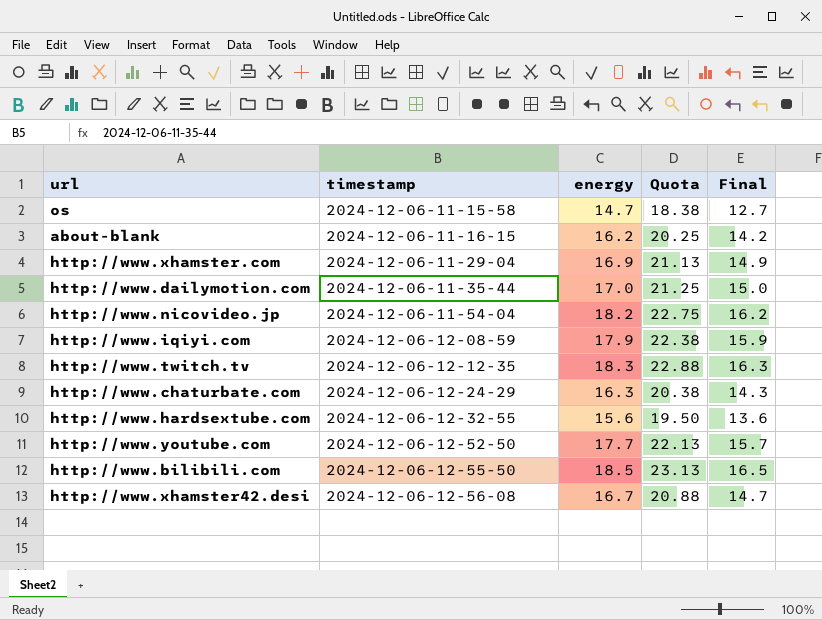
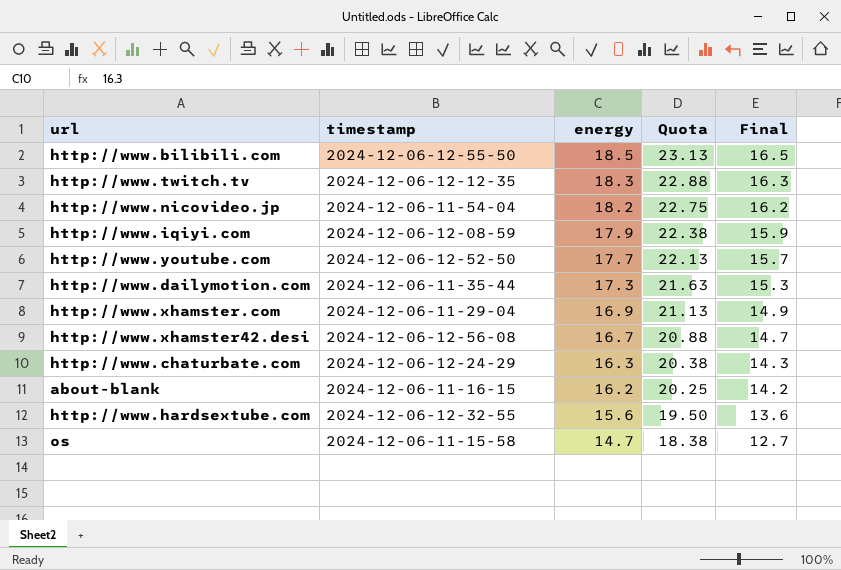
row order: timestamp ascending -> energy descending
http://www.dailymotion.com | energy: 17.0 -> 17.3
http://www.dailymotion.com | Quota: 21.25 -> 21.63
http://www.dailymotion.com | Final: 15.0 -> 15.3

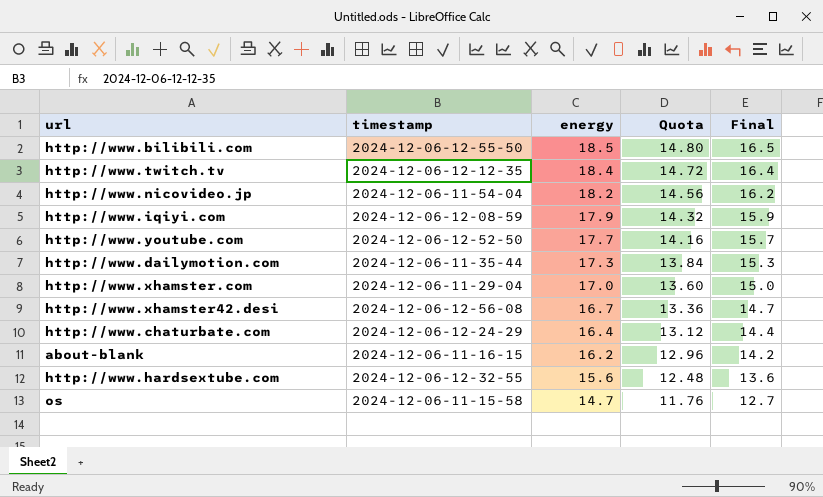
column Quota | formula: [energy] * 1.25 -> [energy] * 0.8
http://www.twitch.tv | energy: 18.3 -> 18.4
http://www.twitch.tv | Final: 16.3 -> 16.4
http://www.xhamster.com | energy: 16.9 -> 17.0
http://www.xhamster.com | Final: 14.9 -> 15.0
http://www.chaturbate.com | energy: 16.3 -> 16.4
http://www.chaturbate.com | Final: 14.3 -> 14.4

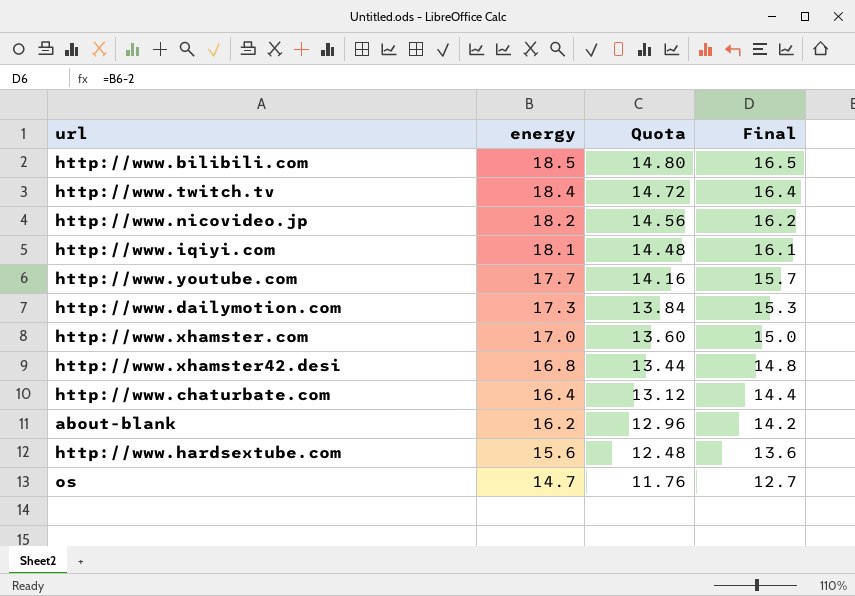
column timestamp | position: 2 -> none
http://www.iqiyi.com | energy: 17.9 -> 18.1
http://www.iqiyi.com | Quota: 14.32 -> 14.48
http://www.iqiyi.com | Final: 15.9 -> 16.1
http://www.xhamster42.desi | energy: 16.7 -> 16.8
http://www.xhamster42.desi | Quota: 13.36 -> 13.44
http://www.xhamster42.desi | Final: 14.7 -> 14.8

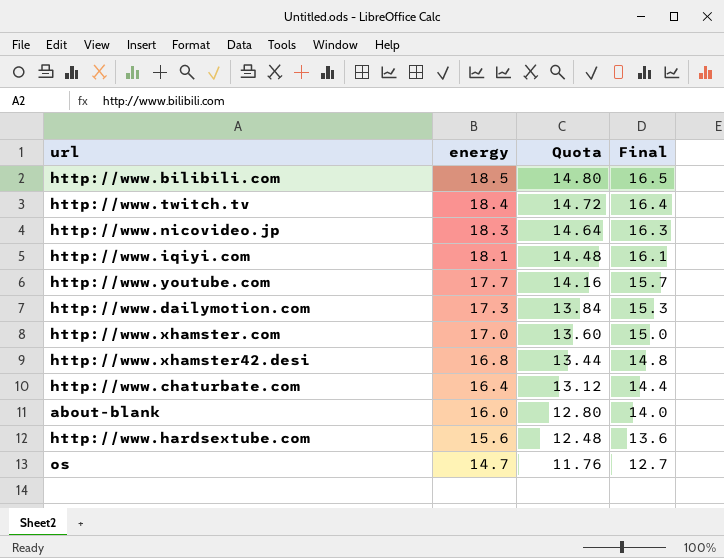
http://www.nicovideo.jp | energy: 18.2 -> 18.3
http://www.nicovideo.jp | Quota: 14.56 -> 14.64
http://www.nicovideo.jp | Final: 16.2 -> 16.3
about-blank | energy: 16.2 -> 16.0
about-blank | Quota: 12.96 -> 12.80
about-blank | Final: 14.2 -> 14.0

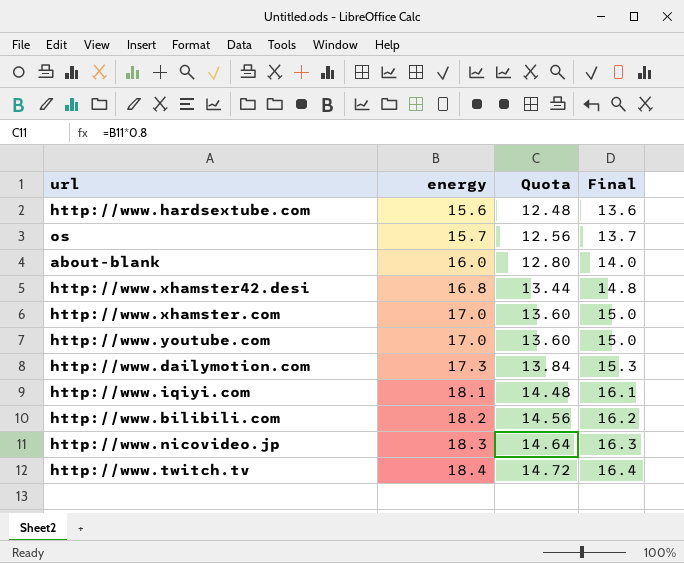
row order: energy descending -> energy ascending
row http://www.chaturbate.com: 16.4 | 13.12 | 14.4 -> none
os | energy: 14.7 -> 15.7
os | Quota: 11.76 -> 12.56
os | Final: 12.7 -> 13.7
http://www.youtube.com | energy: 17.7 -> 17.0
http://www.youtube.com | Quota: 14.16 -> 13.60
http://www.youtube.com | Final: 15.7 -> 15.0
http://www.bilibili.com | energy: 18.5 -> 18.2
http://www.bilibili.com | Quota: 14.80 -> 14.56
http://www.bilibili.com | Final: 16.5 -> 16.2

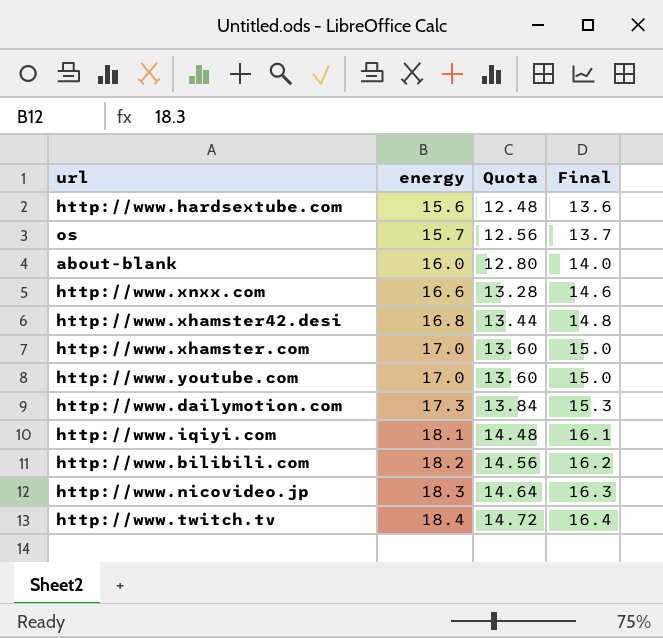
row http://www.xnxx.com: none -> 16.6 | 13.28 | 14.6

